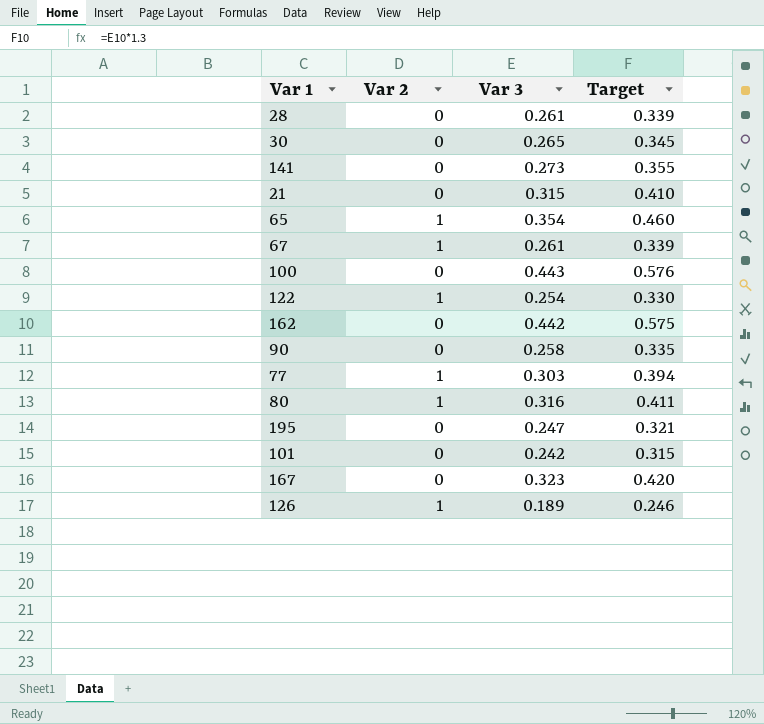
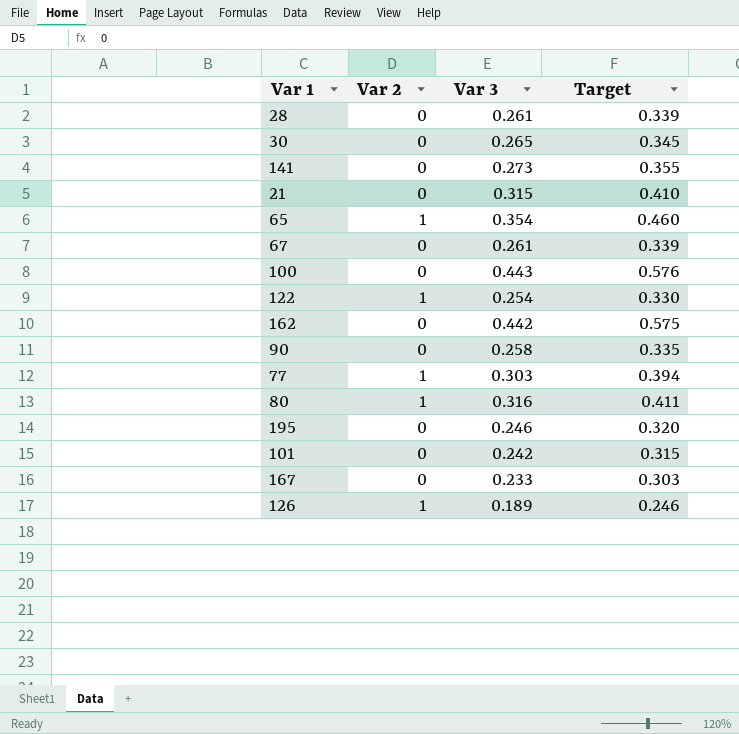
67 | Var 2: 1 -> 0
195 | Var 3: 0.247 -> 0.246
195 | Target: 0.321 -> 0.320
167 | Var 3: 0.323 -> 0.233
167 | Target: 0.420 -> 0.303

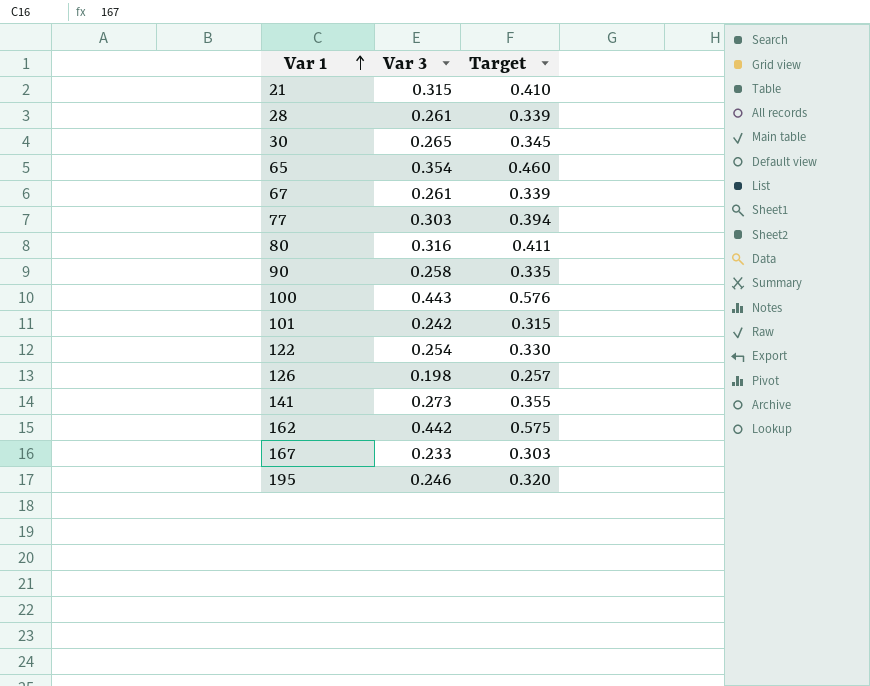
row order: none -> Var 1 ascending
column Var 2 | position: 2 -> none
126 | Var 3: 0.189 -> 0.198
126 | Target: 0.246 -> 0.257

